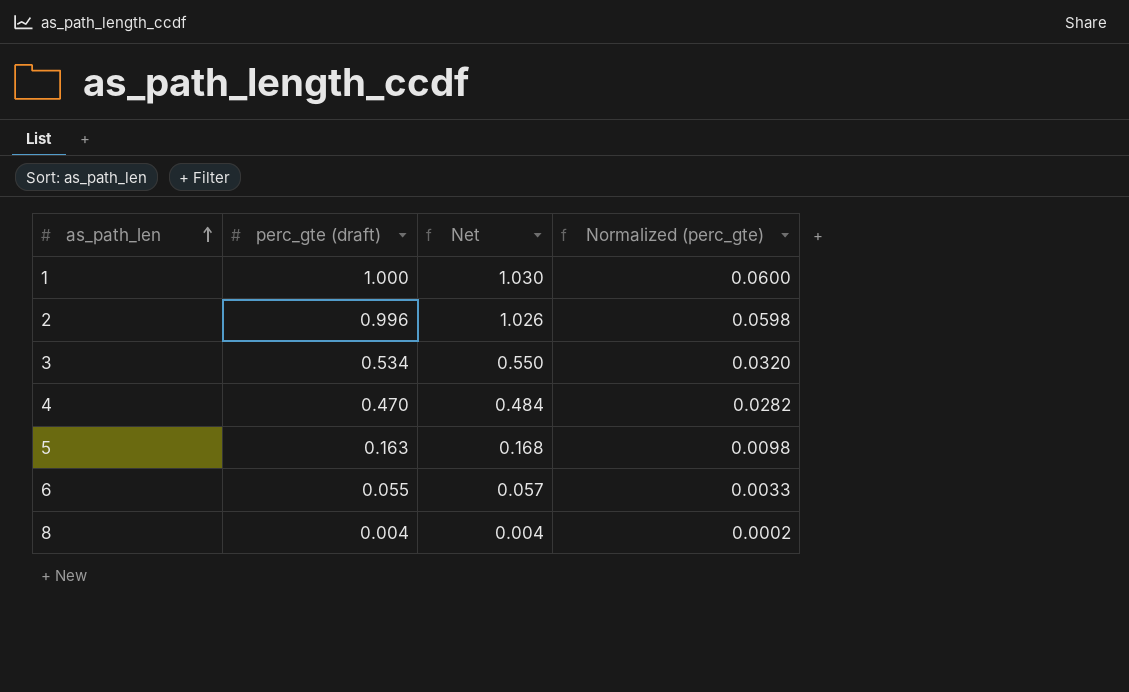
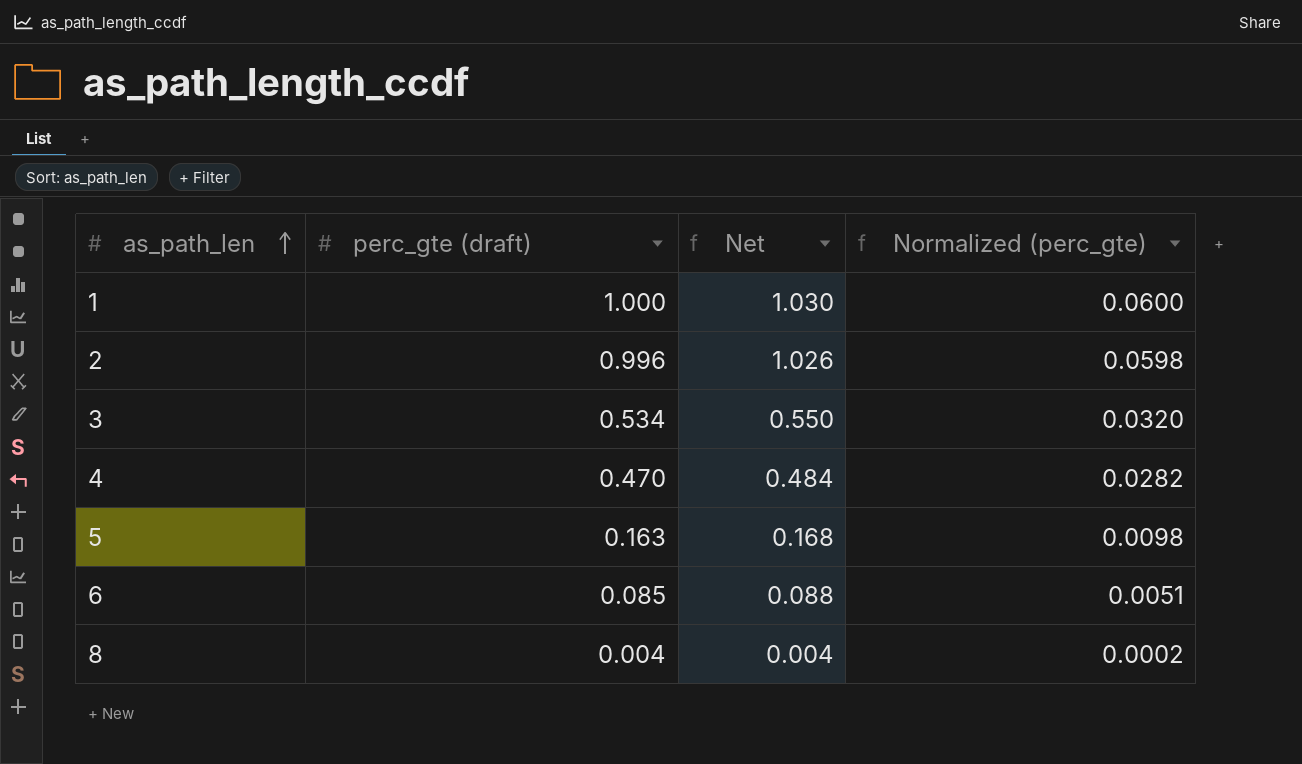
6 | perc_gte (draft): 0.055 -> 0.085
6 | Net: 0.057 -> 0.088
6 | Normalized (perc_gte): 0.0033 -> 0.0051

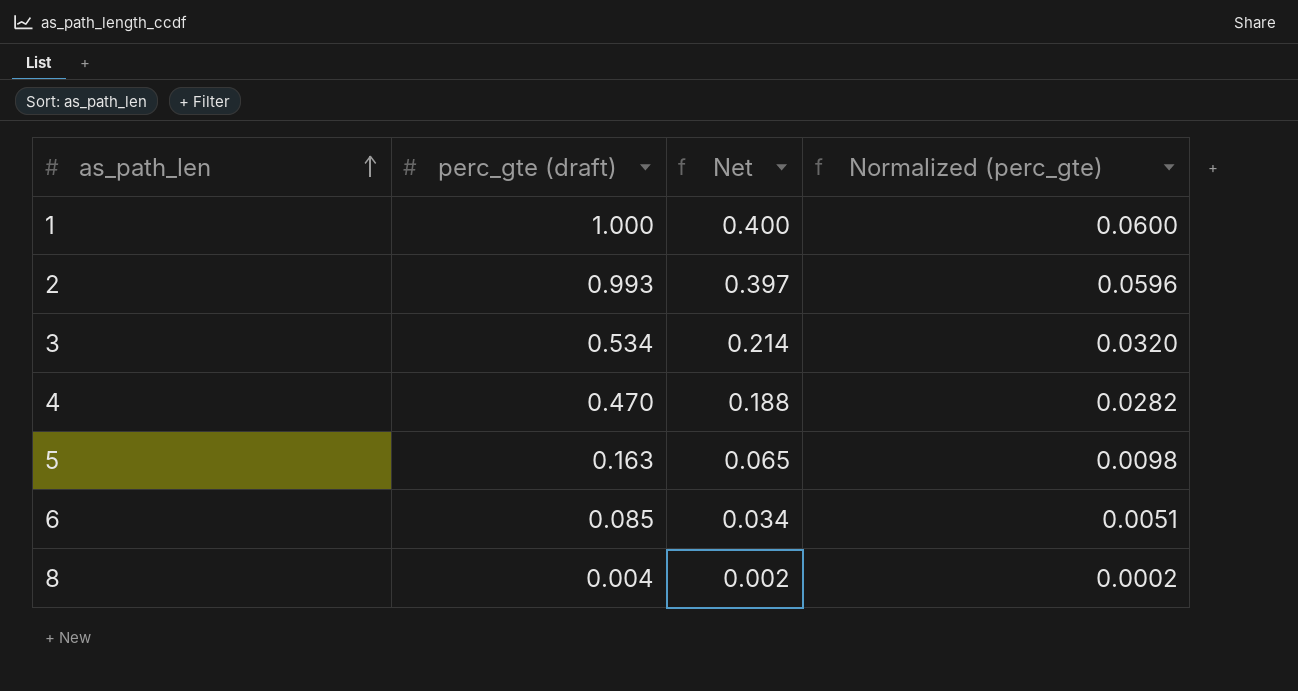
column Net | formula: [perc_gte (draft)] * 1.03 -> [perc_gte (draft)] * 0.4
2 | perc_gte (draft): 0.996 -> 0.993
2 | Normalized (perc_gte): 0.0598 -> 0.0596

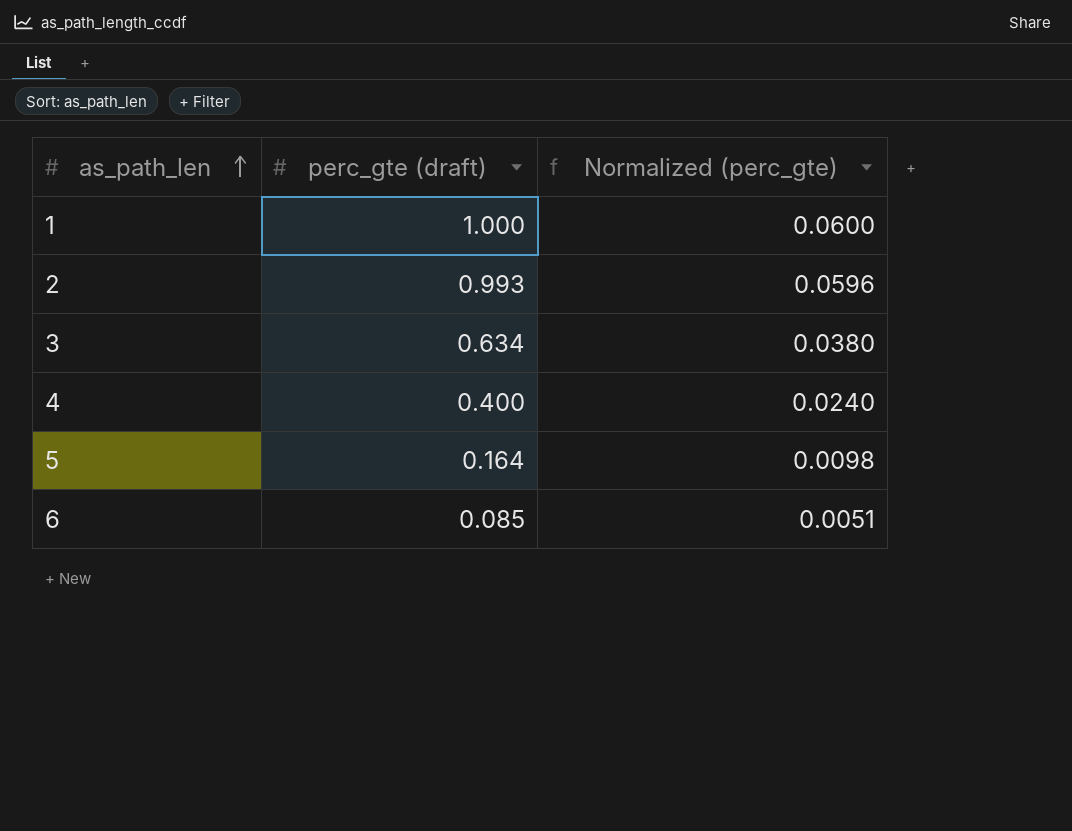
column Net | formula: [perc_gte (draft)] * 0.4 -> none
row 8: 0.004 | 0.002 | 0.0002 -> none
3 | perc_gte (draft): 0.534 -> 0.634
3 | Normalized (perc_gte): 0.0320 -> 0.0380
4 | perc_gte (draft): 0.470 -> 0.400
4 | Normalized (perc_gte): 0.0282 -> 0.0240
5 | perc_gte (draft): 0.163 -> 0.164

